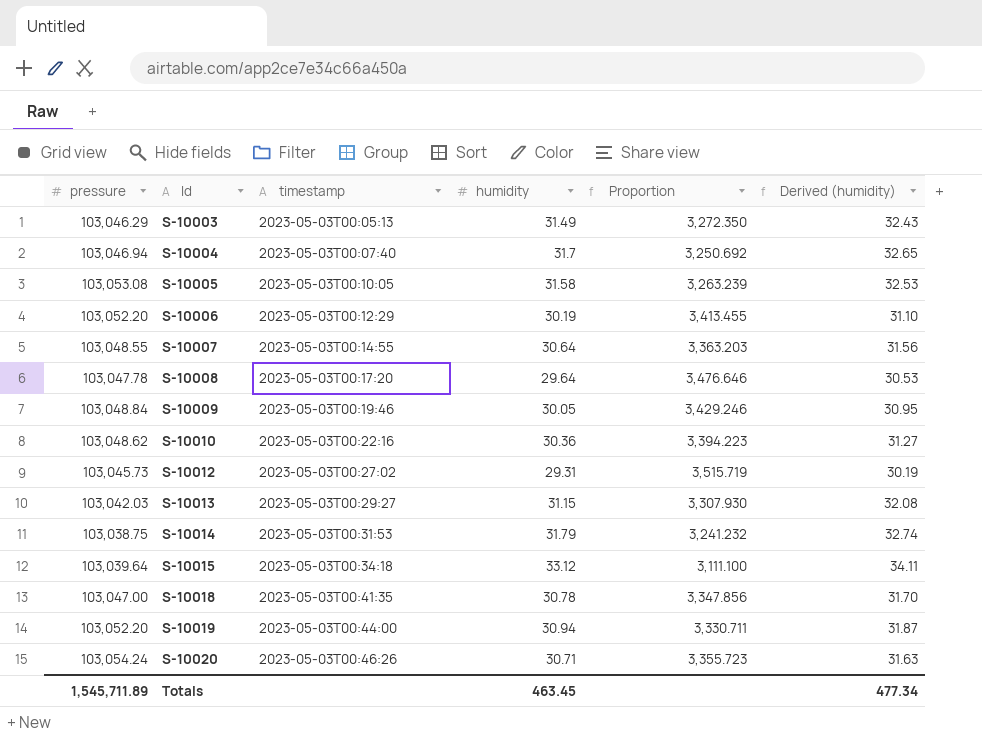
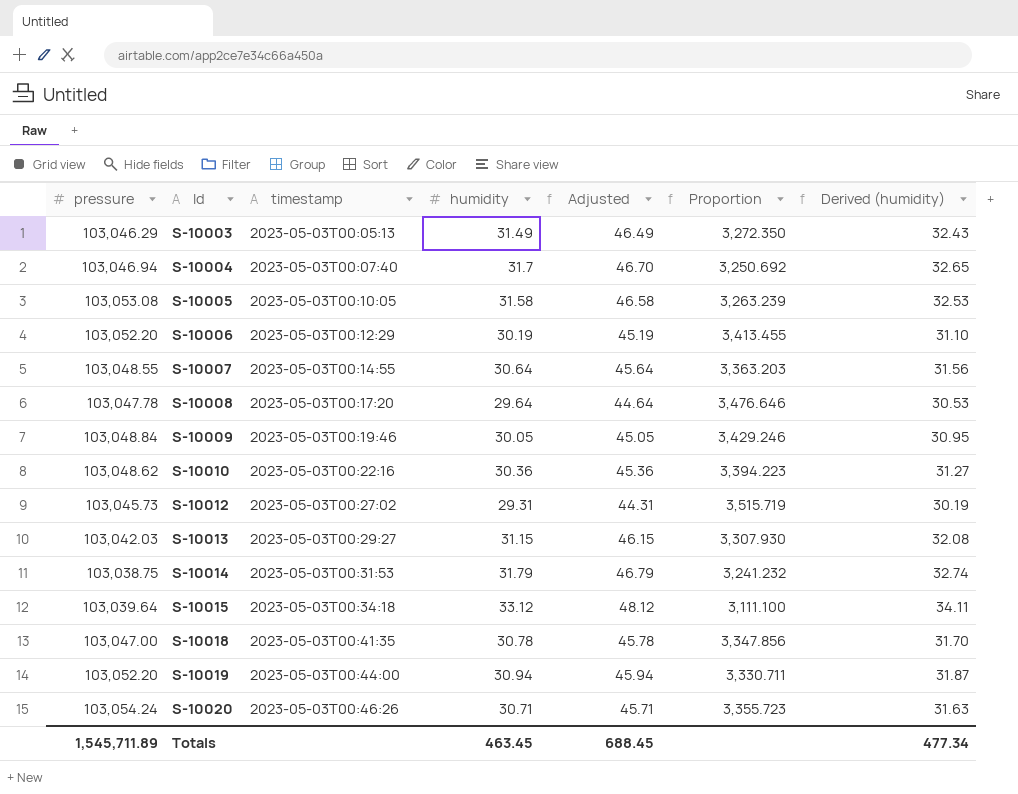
column Adjusted | formula: none -> [humidity] + 15

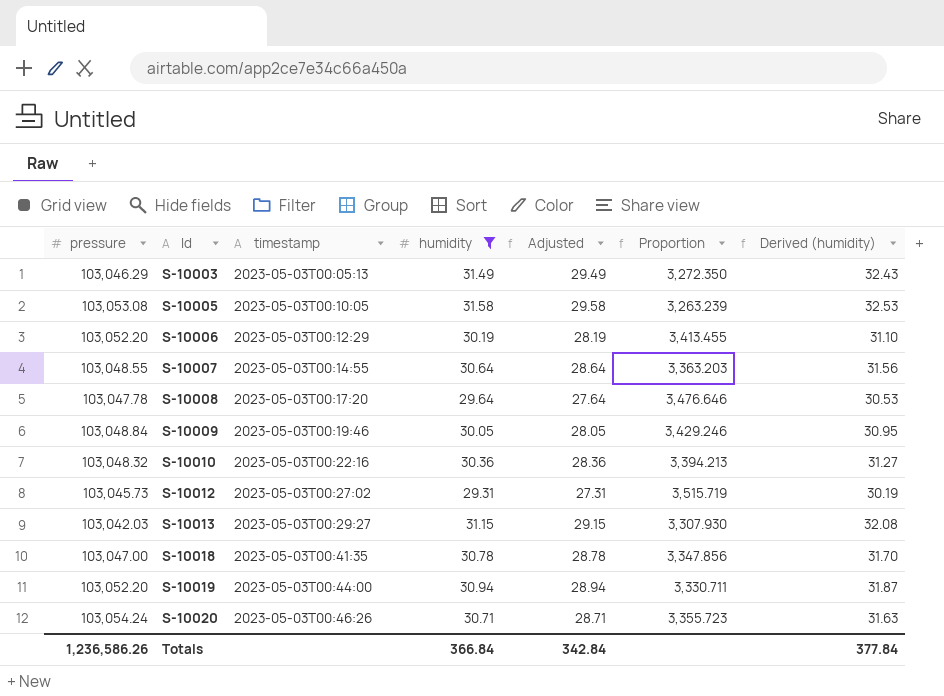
filter: none -> humidity <= 31.58
column Adjusted | formula: [humidity] + 15 -> [humidity] - 2
S-10010 | pressure: 103,048.62 -> 103,048.32
S-10010 | Proportion: 3,394.223 -> 3,394.213
Totals | pressure: 1,545,711.89 -> 1,236,586.26
Totals | humidity: 463.45 -> 366.84
Totals | Adjusted: 688.45 -> 342.84
Totals | Derived (humidity): 477.34 -> 377.84

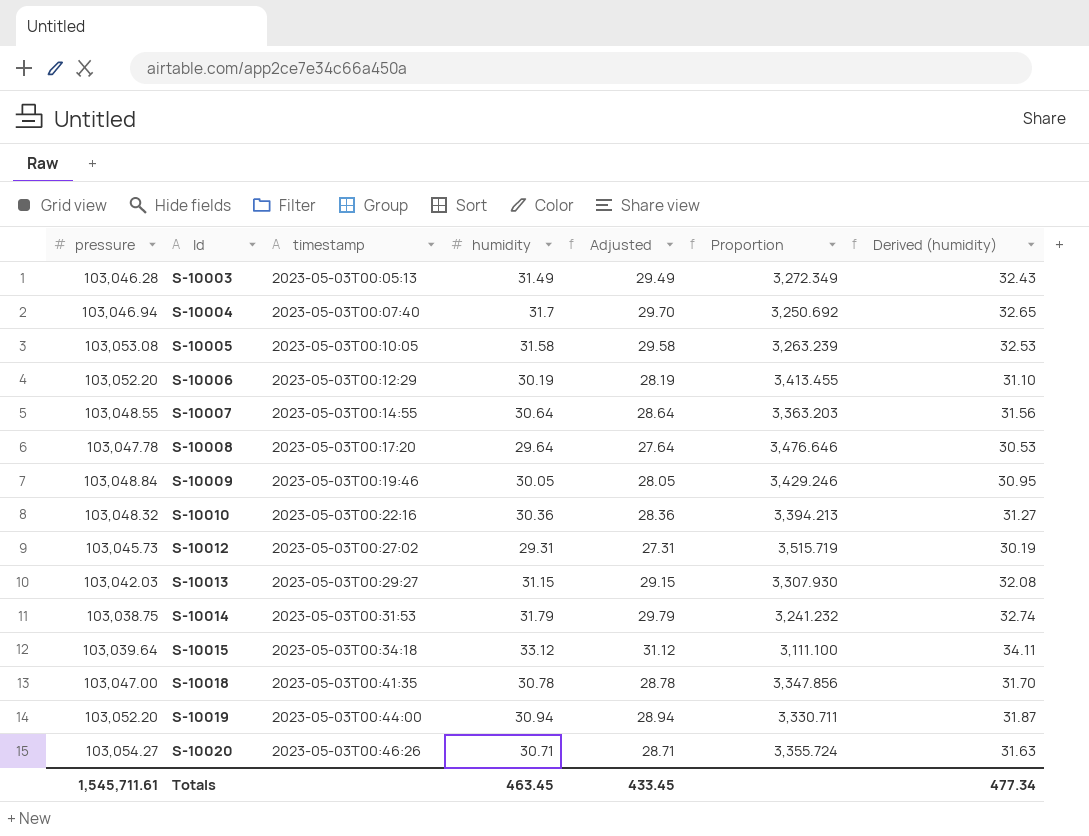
filter: humidity <= 31.58 -> none
S-10003 | pressure: 103,046.29 -> 103,046.28
S-10003 | Proportion: 3,272.350 -> 3,272.349
S-10020 | pressure: 103,054.24 -> 103,054.27
S-10020 | Proportion: 3,355.723 -> 3,355.724
Totals | pressure: 1,236,586.26 -> 1,545,711.61
Totals | humidity: 366.84 -> 463.45
Totals | Adjusted: 342.84 -> 433.45
Totals | Derived (humidity): 377.84 -> 477.34

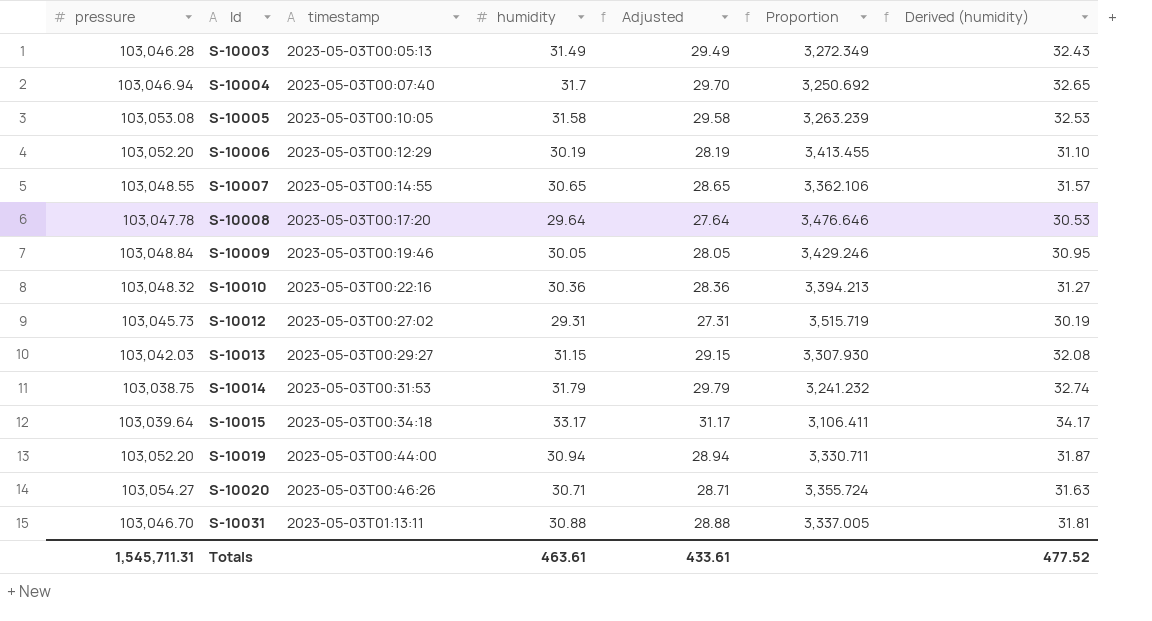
row S-10018: 103,047.00 | 2023-05-03T00:41:35 | 30.78 | 28.78 | 3,347.856 | 31.70 -> none
S-10007 | humidity: 30.64 -> 30.65
S-10007 | Adjusted: 28.64 -> 28.65
S-10007 | Proportion: 3,363.203 -> 3,362.106
S-10007 | Derived (humidity): 31.56 -> 31.57
S-10015 | humidity: 33.12 -> 33.17
S-10015 | Adjusted: 31.12 -> 31.17
S-10015 | Proportion: 3,111.100 -> 3,106.411
S-10015 | Derived (humidity): 34.11 -> 34.17
row S-10031: none -> 103,046.70 | 2023-05-03T01:13:11 | 30.88 | 28.88 | 3,337.005 | 31.81
Totals | pressure: 1,545,711.61 -> 1,545,711.31
Totals | humidity: 463.45 -> 463.61
Totals | Adjusted: 433.45 -> 433.61
Totals | Derived (humidity): 477.34 -> 477.52

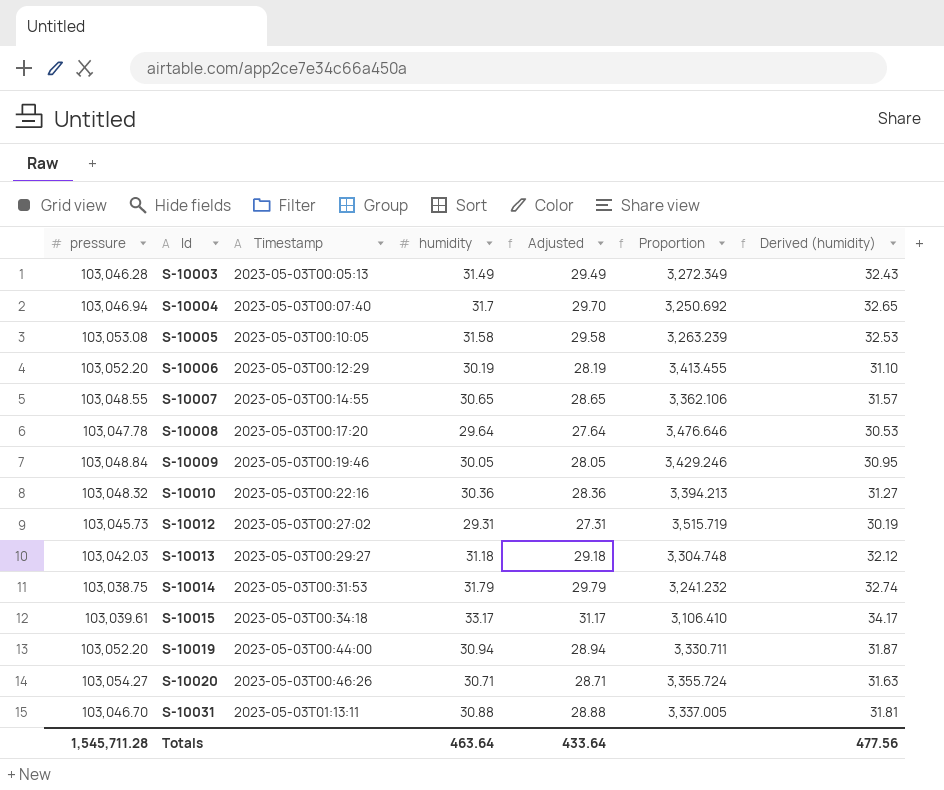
column name: timestamp -> Timestamp
S-10013 | humidity: 31.15 -> 31.18
S-10013 | Adjusted: 29.15 -> 29.18
S-10013 | Proportion: 3,307.930 -> 3,304.748
S-10013 | Derived (humidity): 32.08 -> 32.12
S-10015 | pressure: 103,039.64 -> 103,039.61
S-10015 | Proportion: 3,106.411 -> 3,106.410
Totals | pressure: 1,545,711.31 -> 1,545,711.28
Totals | humidity: 463.61 -> 463.64
Totals | Adjusted: 433.61 -> 433.64
Totals | Derived (humidity): 477.52 -> 477.56

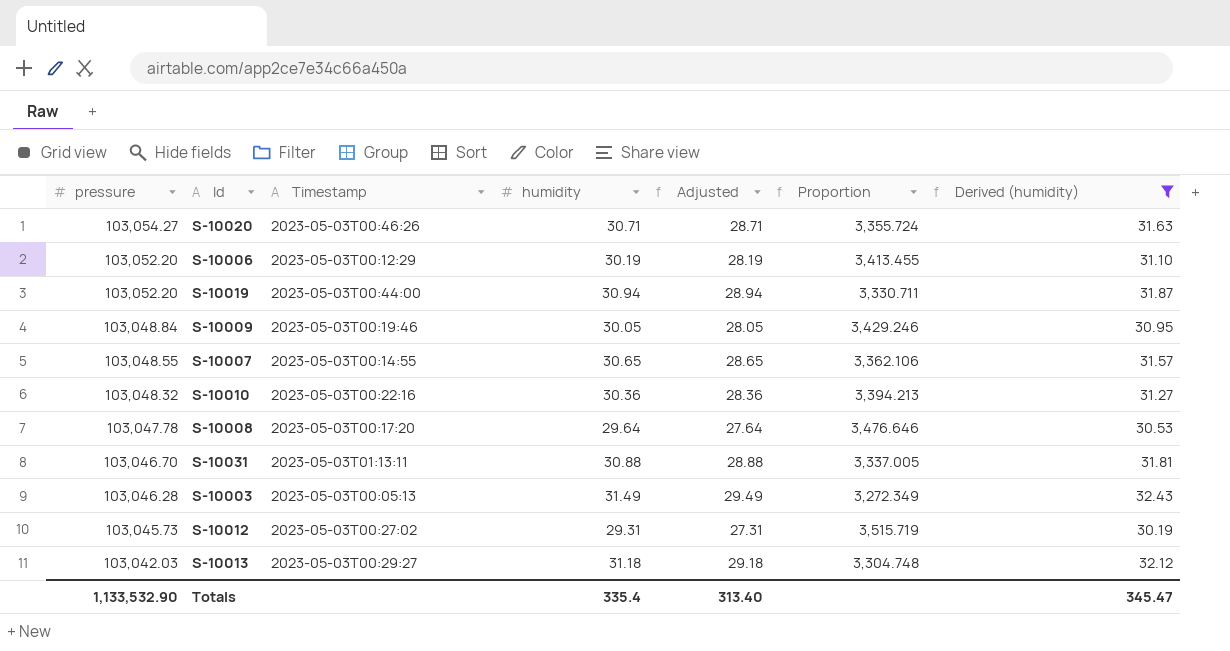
filter: none -> Derived (humidity) <= 32.43
row order: Id ascending -> pressure descending
Totals | pressure: 1,545,711.28 -> 1,133,532.90
Totals | humidity: 463.64 -> 335.4
Totals | Adjusted: 433.64 -> 313.40
Totals | Derived (humidity): 477.56 -> 345.47

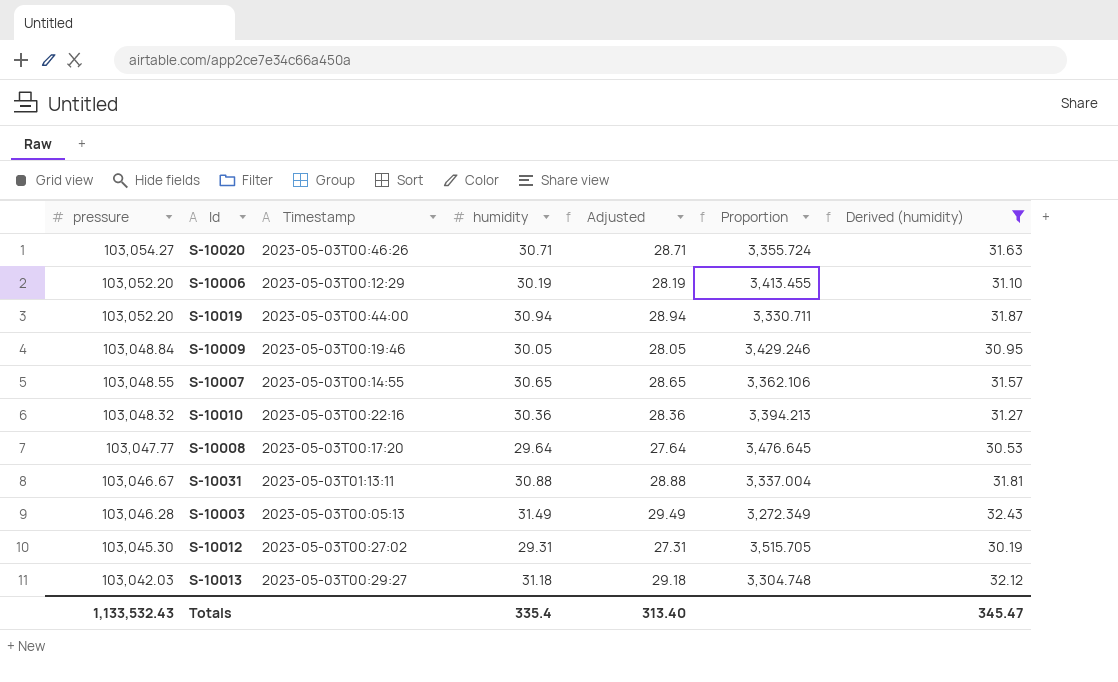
S-10008 | pressure: 103,047.78 -> 103,047.77
S-10008 | Proportion: 3,476.646 -> 3,476.645
S-10031 | pressure: 103,046.70 -> 103,046.67
S-10031 | Proportion: 3,337.005 -> 3,337.004
S-10012 | pressure: 103,045.73 -> 103,045.30
S-10012 | Proportion: 3,515.719 -> 3,515.705
Totals | pressure: 1,133,532.90 -> 1,133,532.43

